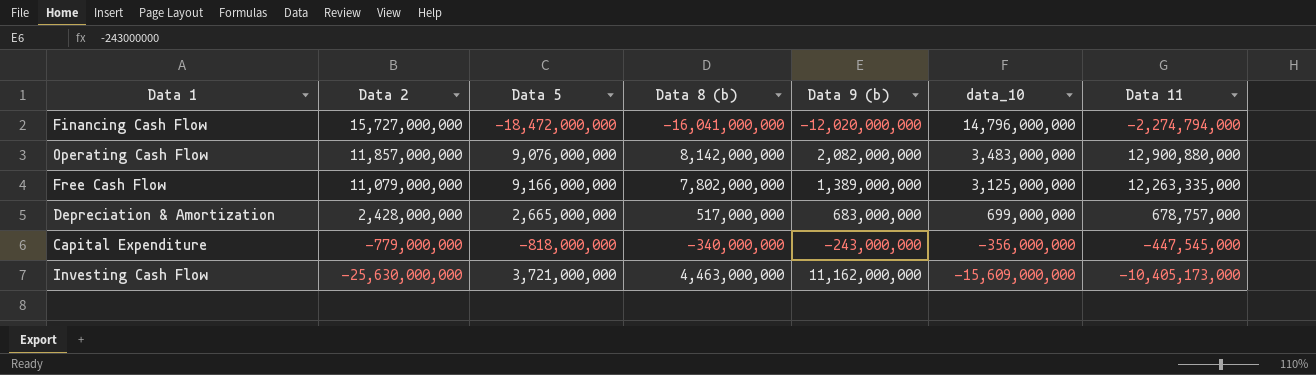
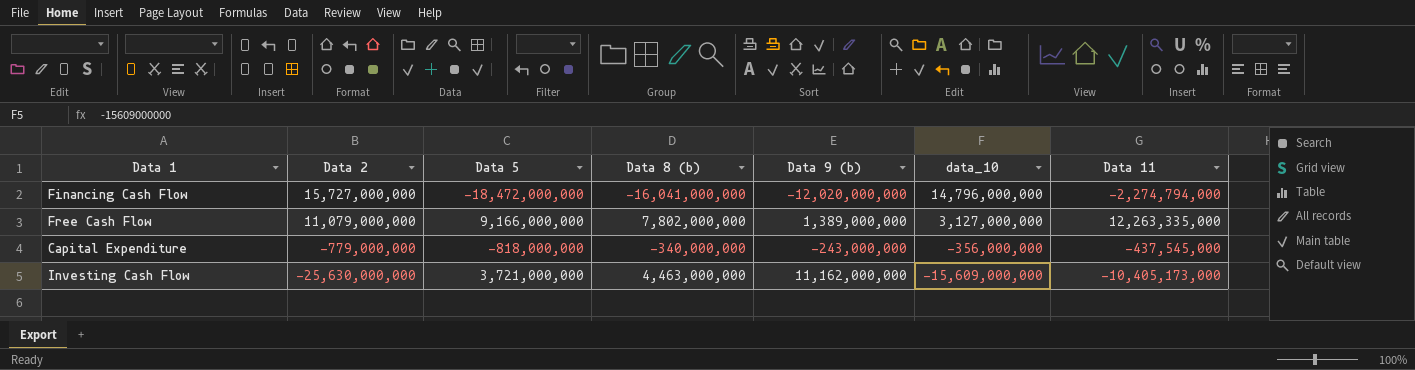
row Operating Cash Flow: 11,857,000,000 | 9,076,000,000 | 8,142,000,000 | 2,082,000,000 | 3,483,000,000 | 12,900,880,000 -> none
row Depreciation & Amortization: 2,428,000,000 | 2,665,000,000 | 517,000,000 | 683,000,000 | 699,000,000 | 678,757,000 -> none
Free Cash Flow | data_10: 3,125,000,000 -> 3,127,000,000
Capital Expenditure | Data 11: -447,545,000 -> -437,545,000

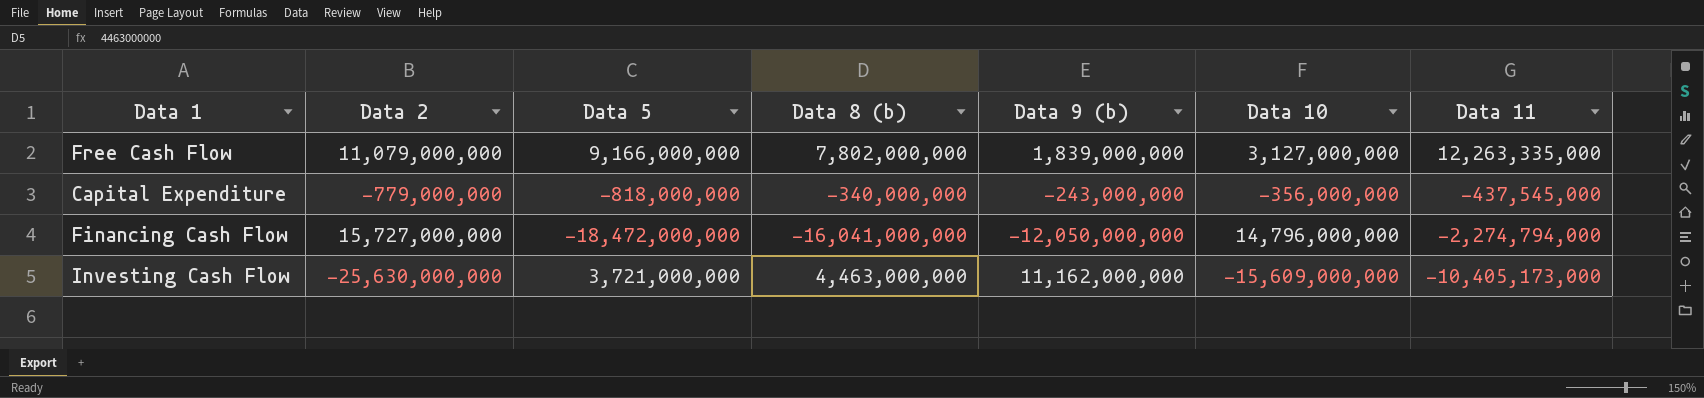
row order: Data 2 descending -> Data 11 descending
column name: data_10 -> Data 10
Free Cash Flow | Data 9 (b): 1,389,000,000 -> 1,839,000,000
Financing Cash Flow | Data 9 (b): -12,020,000,000 -> -12,050,000,000

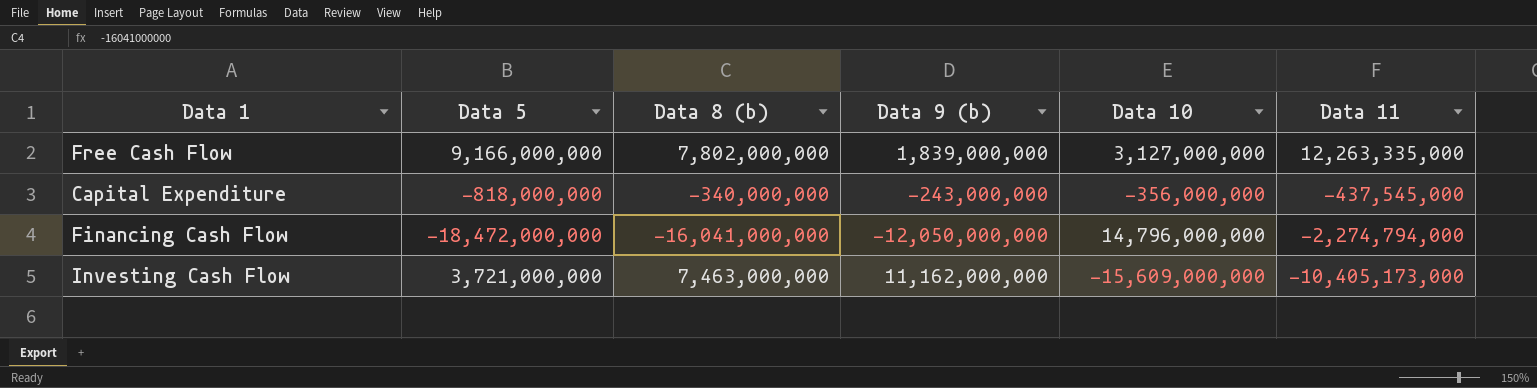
column Data 2 | position: 2 -> none
Investing Cash Flow | Data 8 (b): 4,463,000,000 -> 7,463,000,000

